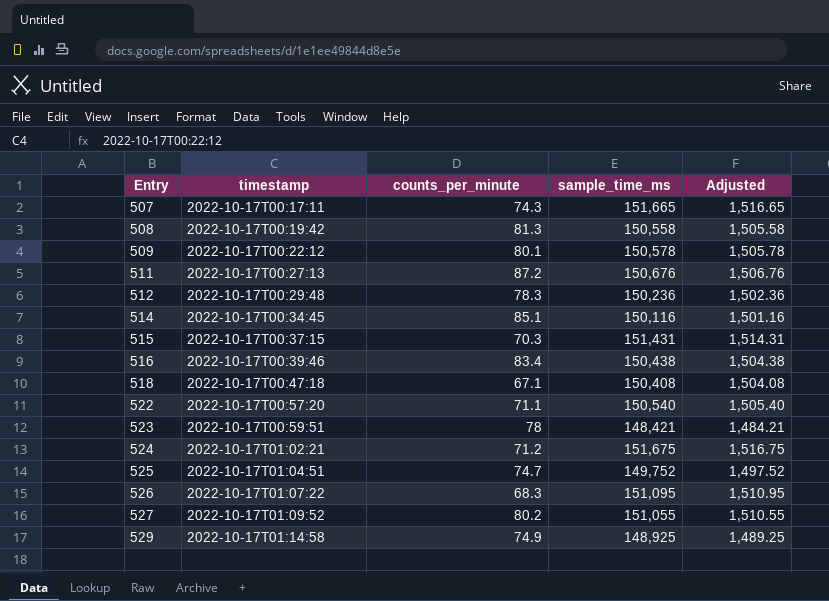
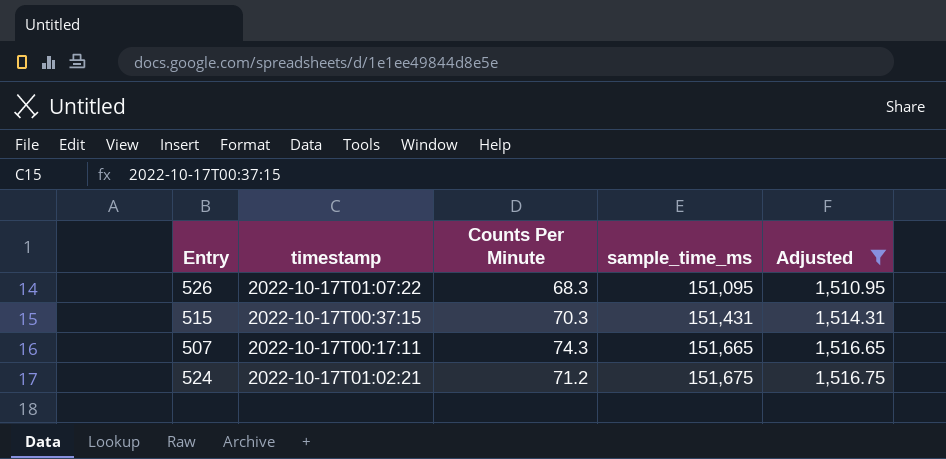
filter: none -> Adjusted >= 1,510.95
row order: Entry ascending -> sample_time_ms ascending
column name: counts_per_minute -> Counts Per Minute

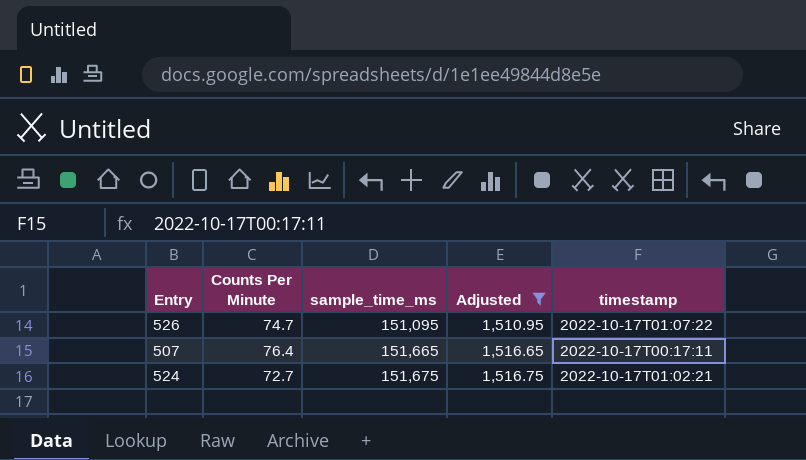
column timestamp | position: 2 -> 5
row 515: 2022-10-17T00:37:15 | 70.3 | 151,431 | 1,514.31 -> none
526 | Counts Per Minute: 68.3 -> 74.7
507 | Counts Per Minute: 74.3 -> 76.4
524 | Counts Per Minute: 71.2 -> 72.7

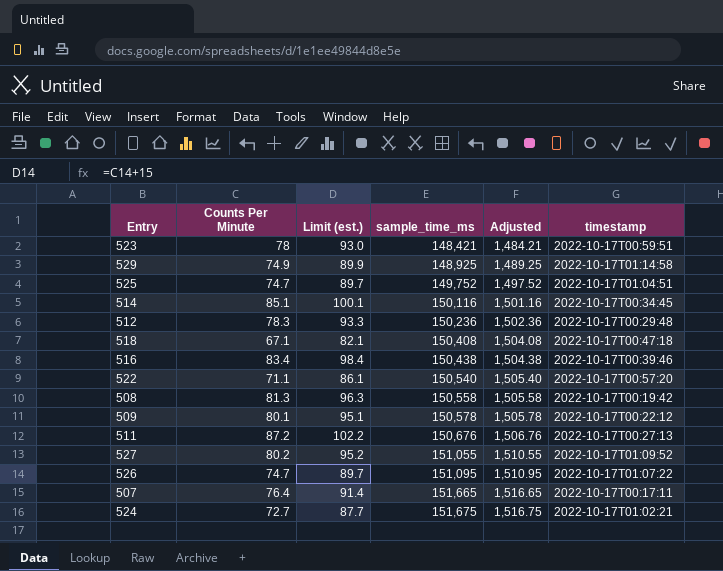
filter: Adjusted >= 1,510.95 -> none
column Limit (est.) | formula: none -> [Counts Per Minute] + 15

